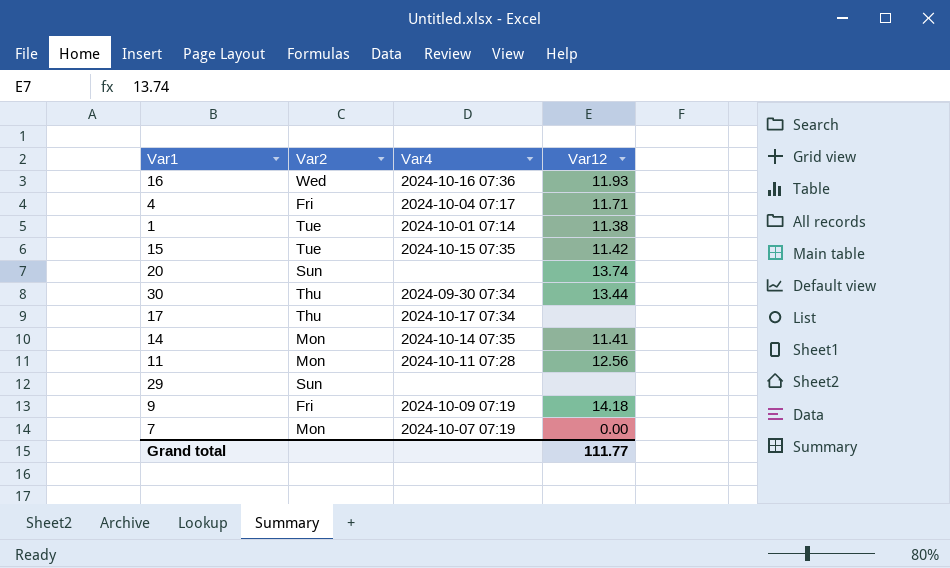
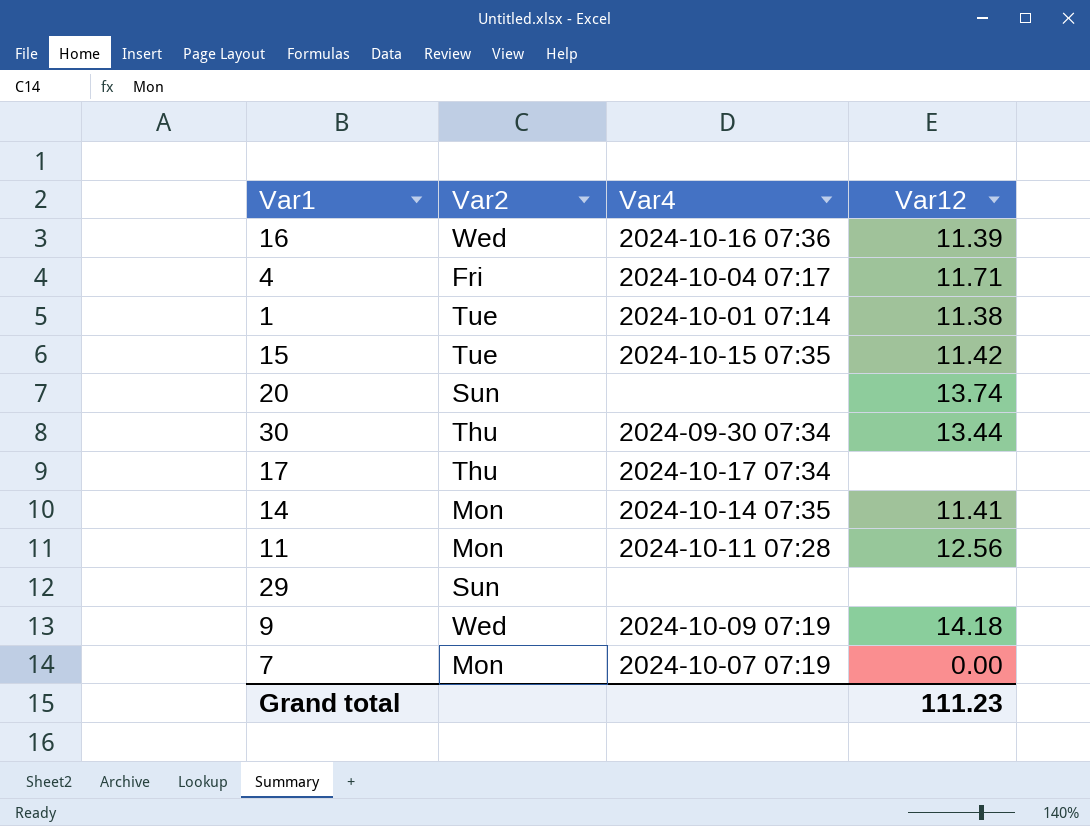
16 | Var12: 11.93 -> 11.39
9 | Var2: Fri -> Wed
Grand total | Var12: 111.77 -> 111.23

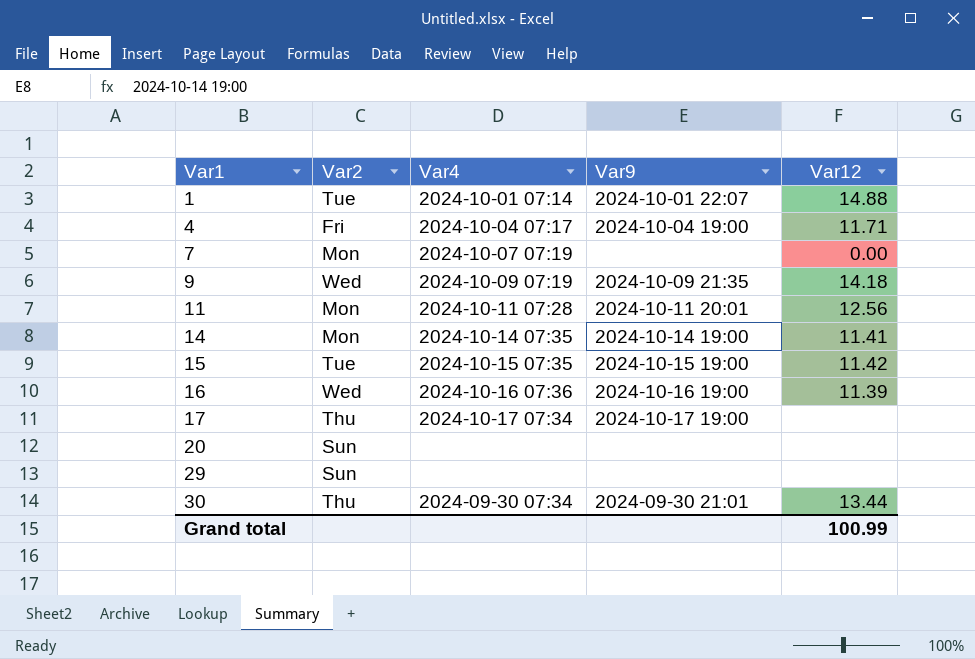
row order: none -> Var1 ascending
column Var9 | position: none -> 4
1 | Var12: 11.38 -> 14.88
20 | Var12: 13.74 -> none
Grand total | Var12: 111.23 -> 100.99

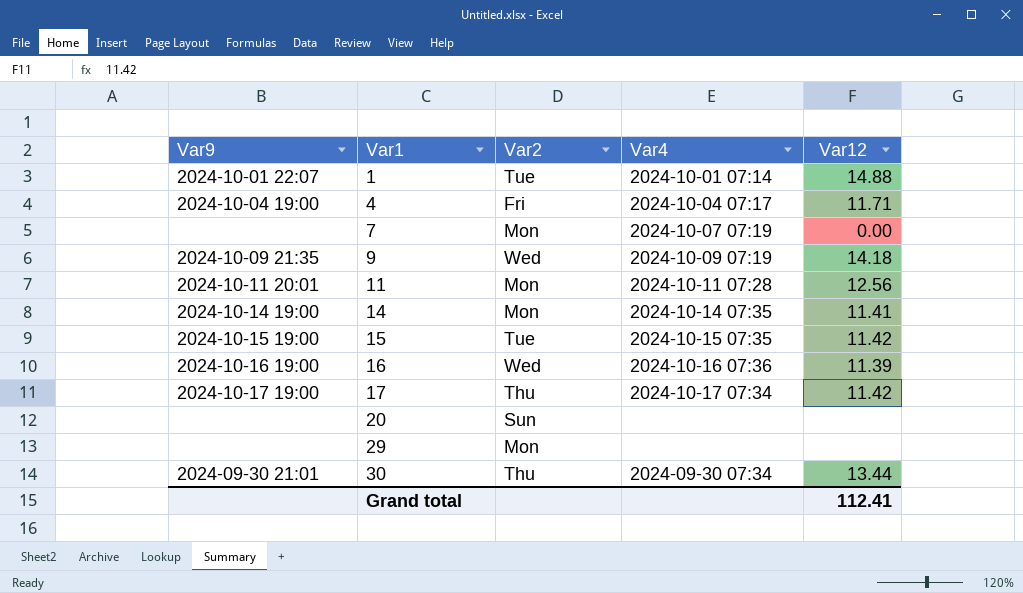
column Var9 | position: 4 -> 1
17 | Var12: none -> 11.42
29 | Var2: Sun -> Mon
Grand total | Var12: 100.99 -> 112.41

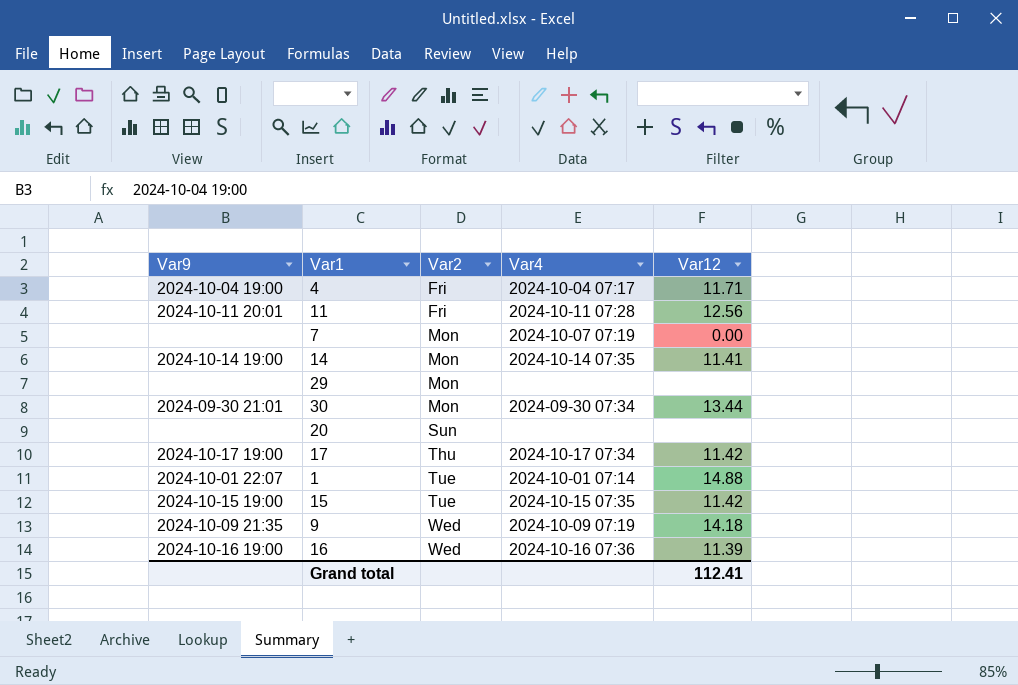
row order: Var1 ascending -> Var2 ascending
11 | Var2: Mon -> Fri
30 | Var2: Thu -> Mon

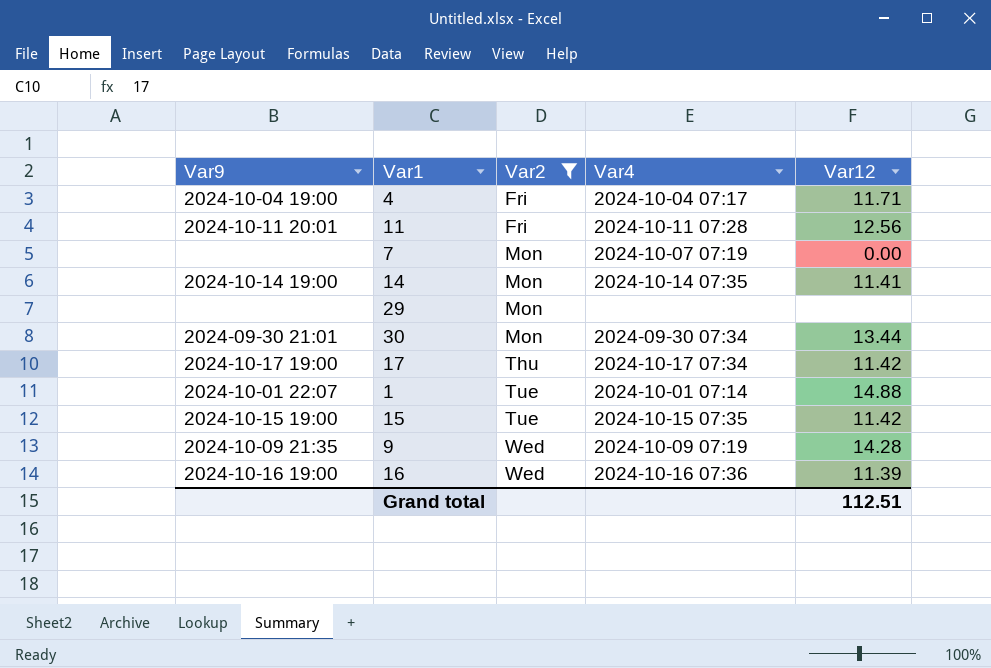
filter: none -> Var2 != Sun
9 | Var12: 14.18 -> 14.28
Grand total | Var12: 112.41 -> 112.51

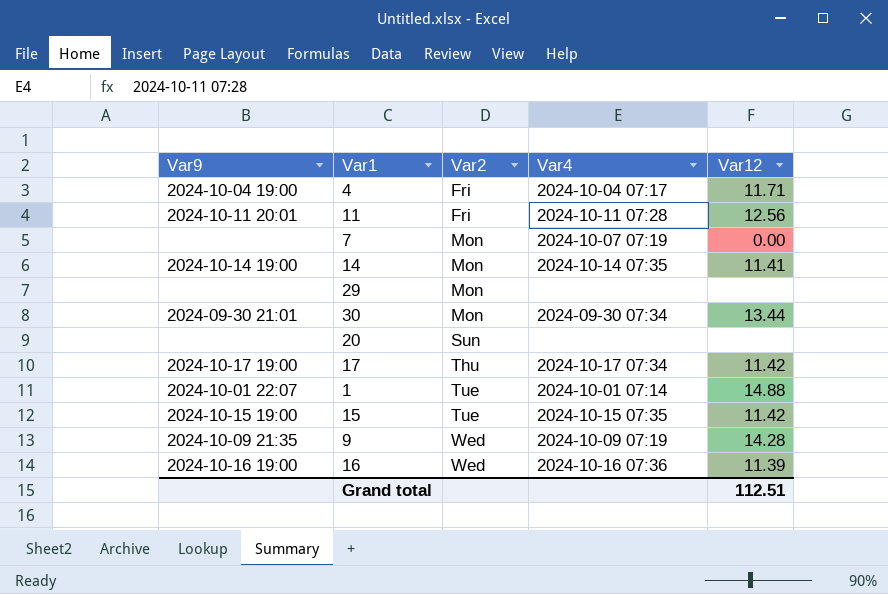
filter: Var2 != Sun -> none

